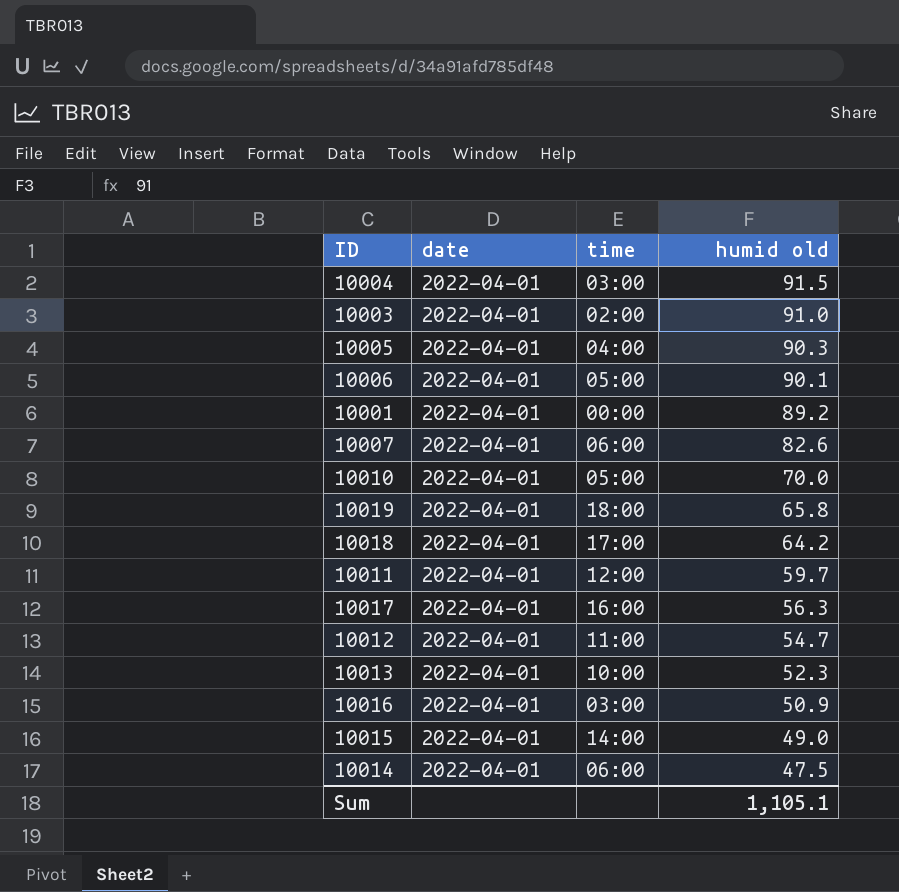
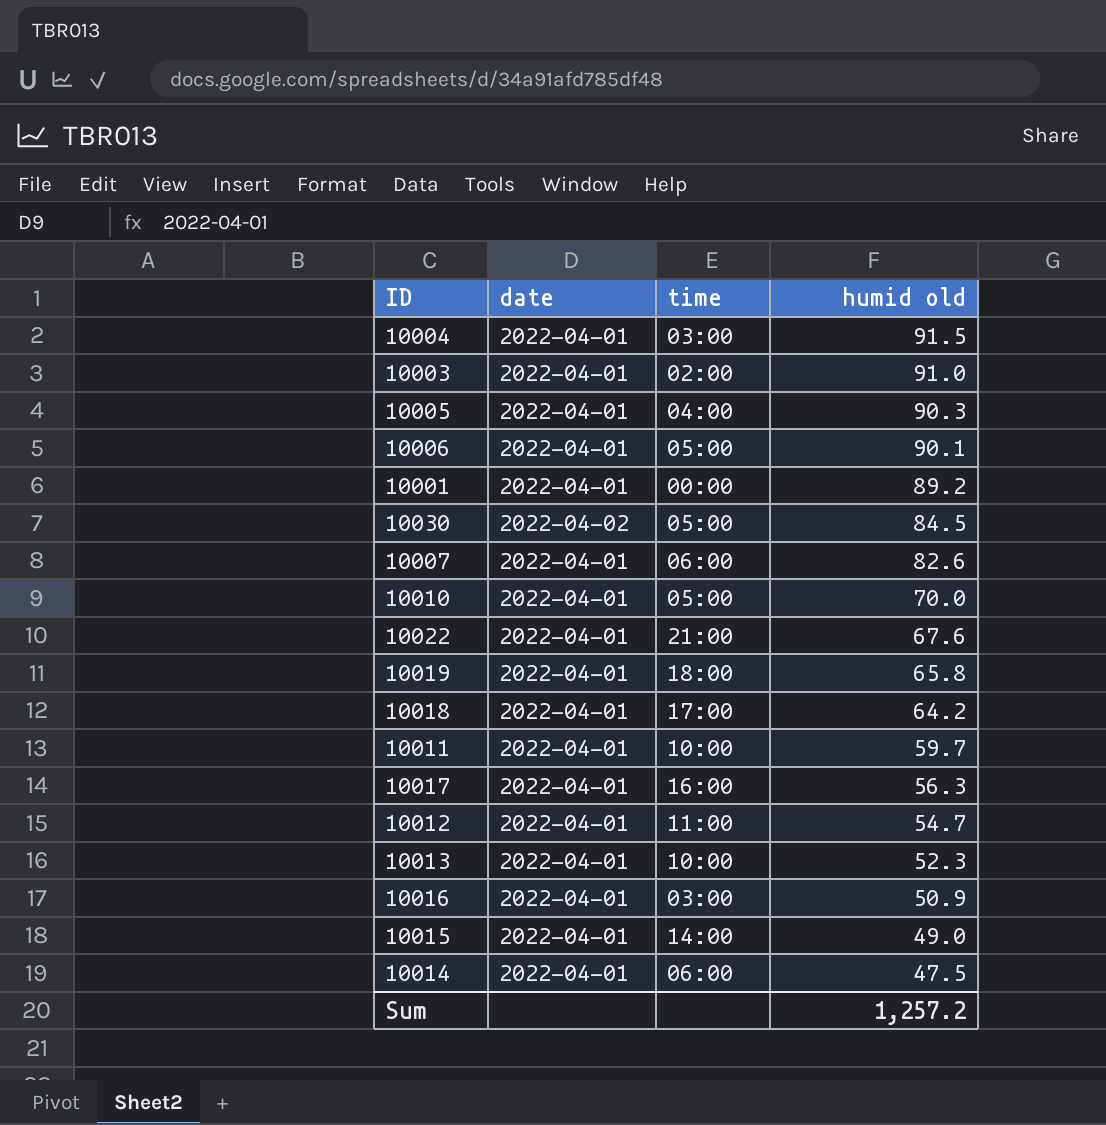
row 10030: none -> 2022-04-02 | 05:00 | 84.5
row 10022: none -> 2022-04-01 | 21:00 | 67.6
10011 | time: 12:00 -> 10:00
Sum | humid old: 1,105.1 -> 1,257.2

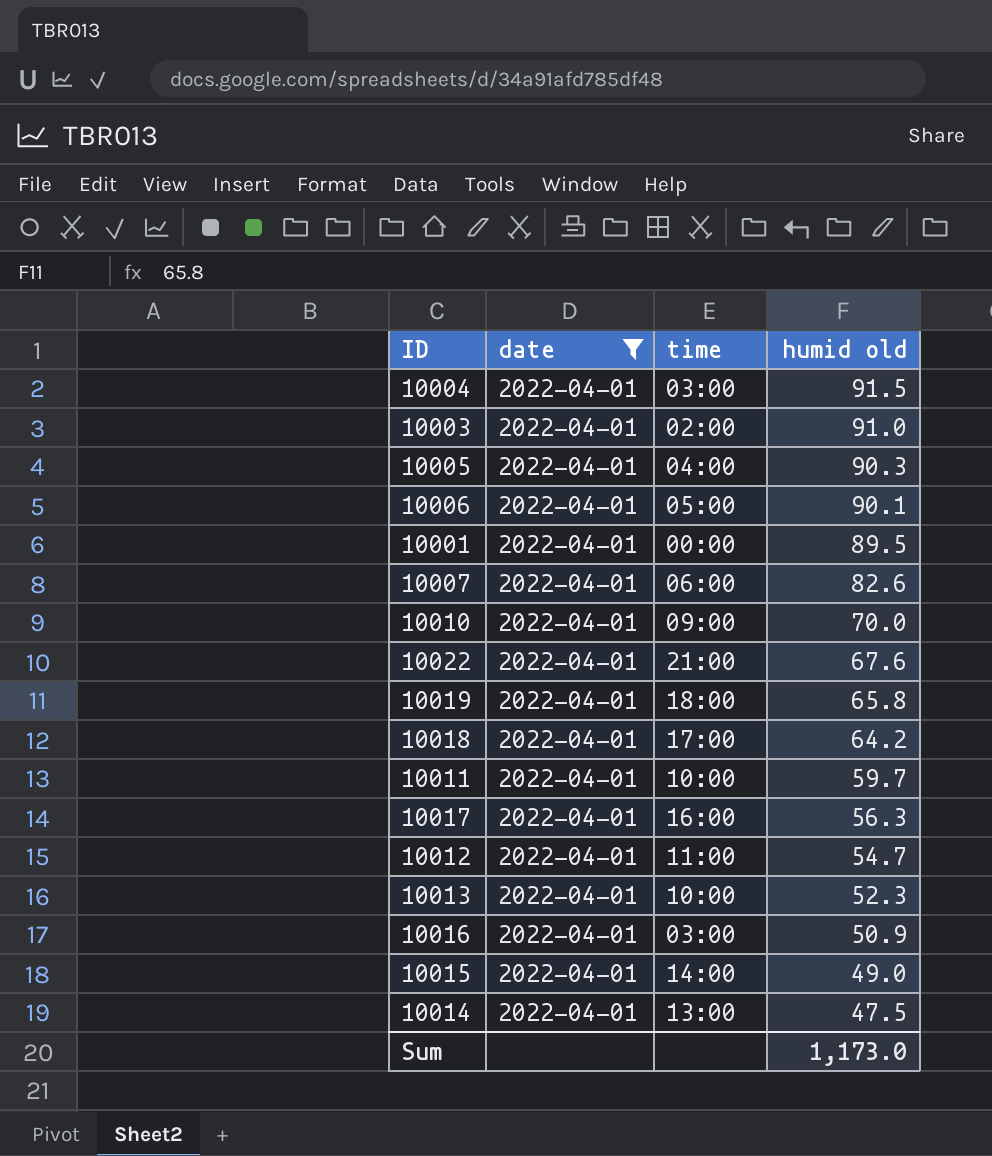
filter: none -> date = 2022-04-01
10001 | humid old: 89.2 -> 89.5
10010 | time: 05:00 -> 09:00
10014 | time: 06:00 -> 13:00
Sum | humid old: 1,257.2 -> 1,173.0

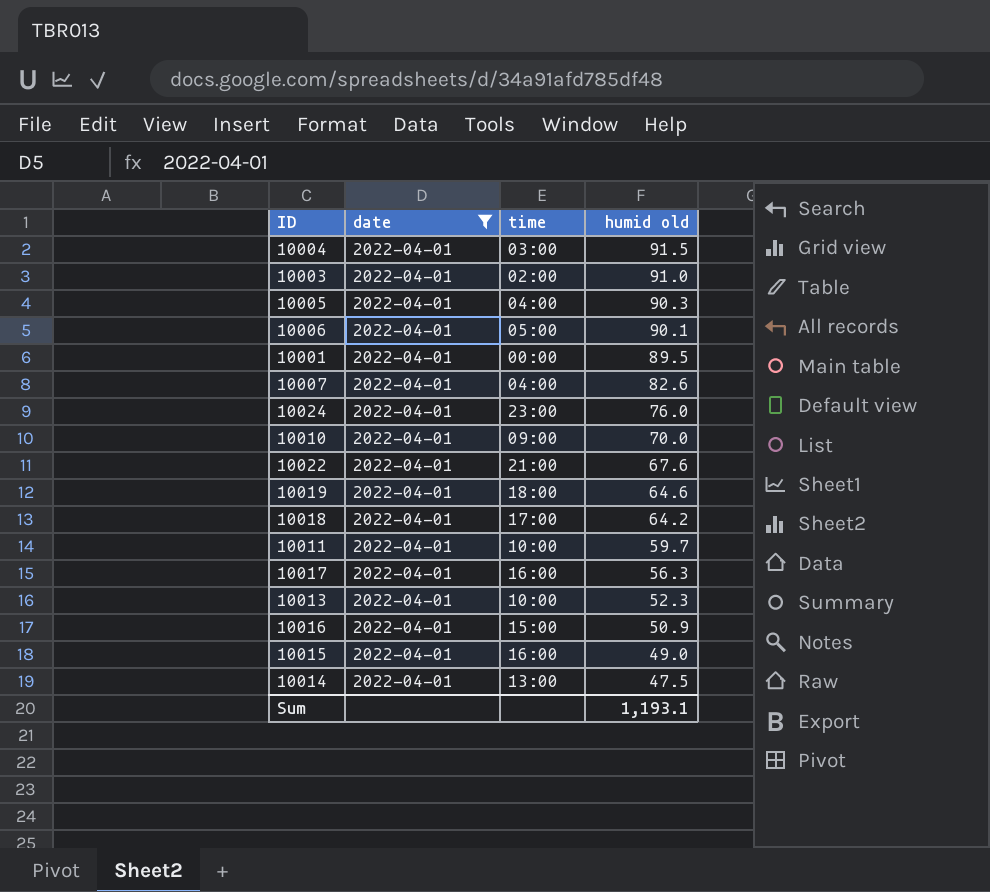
row 10012: 2022-04-01 | 11:00 | 54.7 -> none
10007 | time: 06:00 -> 04:00
row 10024: none -> 2022-04-01 | 23:00 | 76.0
10019 | humid old: 65.8 -> 64.6
10016 | time: 03:00 -> 15:00
10015 | time: 14:00 -> 16:00
Sum | humid old: 1,173.0 -> 1,193.1

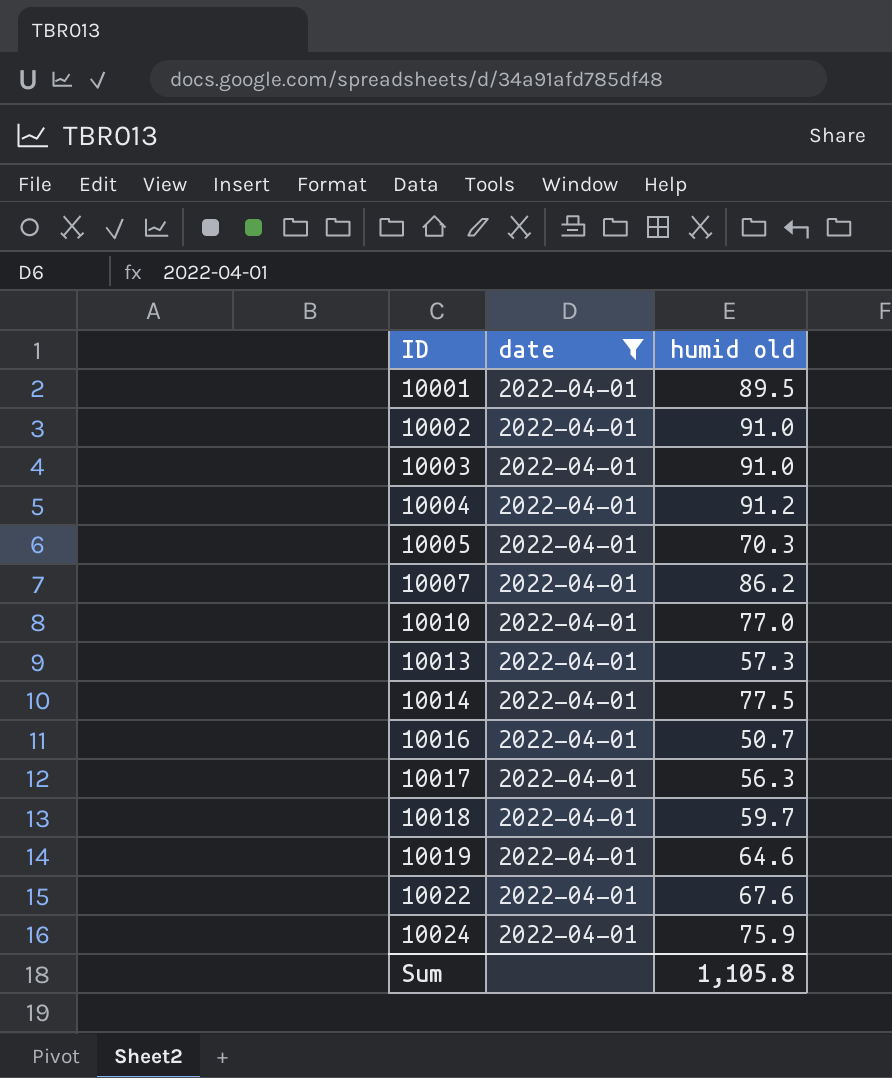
row order: humid old descending -> ID ascending
column time | position: 3 -> none
row 10006: 2022-04-01 | 05:00 | 90.1 -> none
row 10011: 2022-04-01 | 10:00 | 59.7 -> none
row 10015: 2022-04-01 | 16:00 | 49.0 -> none
row 10002: none -> 2022-04-01 | 91.0
10004 | humid old: 91.5 -> 91.2
10005 | humid old: 90.3 -> 70.3
10007 | humid old: 82.6 -> 86.2
10010 | humid old: 70.0 -> 77.0
10013 | humid old: 52.3 -> 57.3
10014 | humid old: 47.5 -> 77.5
10016 | humid old: 50.9 -> 50.7
10018 | humid old: 64.2 -> 59.7
10024 | humid old: 76.0 -> 75.9
Sum | humid old: 1,193.1 -> 1,105.8

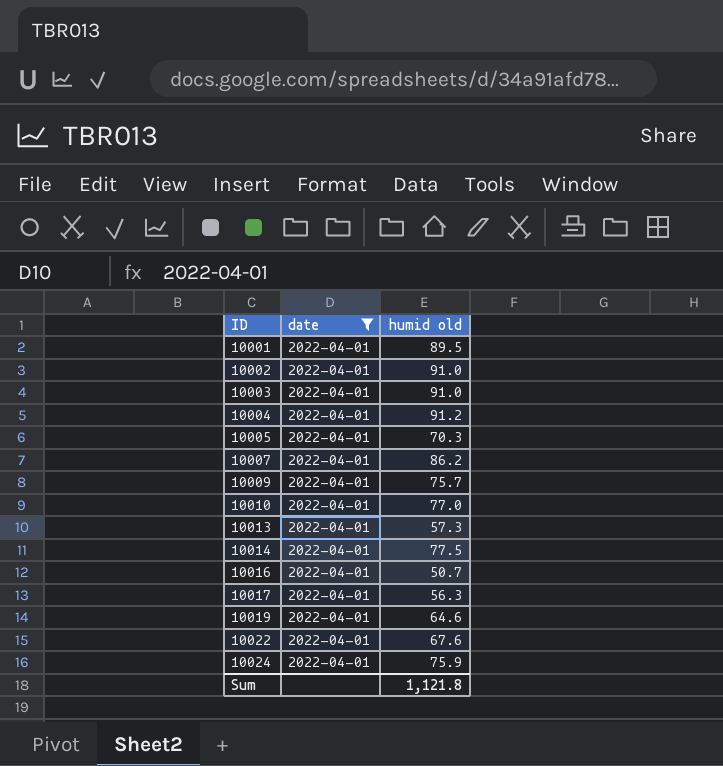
row 10018: 2022-04-01 | 59.7 -> none
row 10009: none -> 2022-04-01 | 75.7
Sum | humid old: 1,105.8 -> 1,121.8

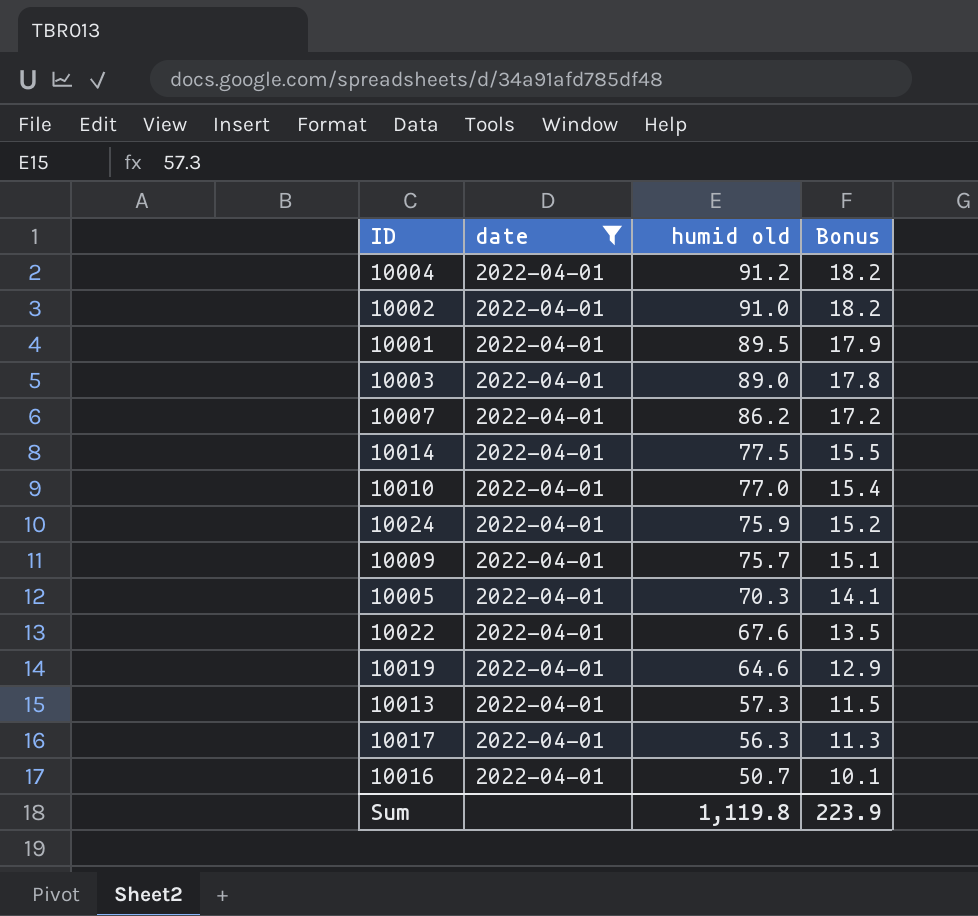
row order: ID ascending -> humid old descending
column Bonus | formula: none -> [humid old] * 0.2
10003 | humid old: 91.0 -> 89.0
Sum | humid old: 1,121.8 -> 1,119.8

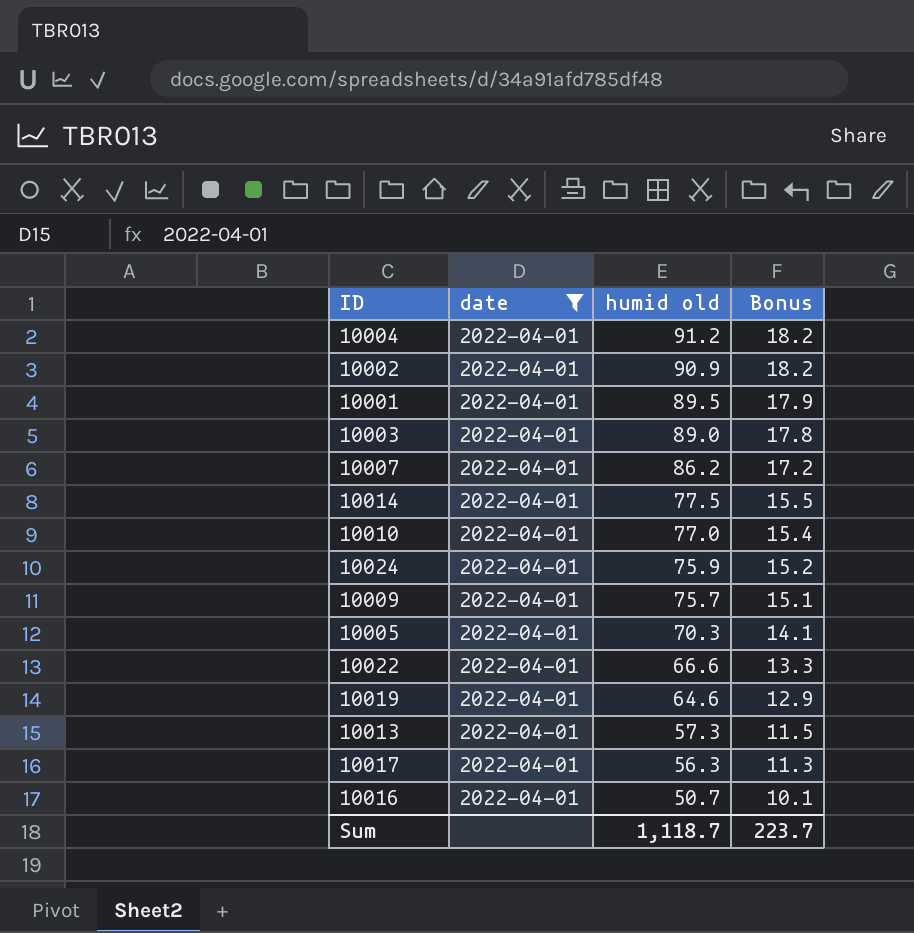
10002 | humid old: 91.0 -> 90.9
10022 | humid old: 67.6 -> 66.6
10022 | Bonus: 13.5 -> 13.3
Sum | humid old: 1,119.8 -> 1,118.7
Sum | Bonus: 223.9 -> 223.7

